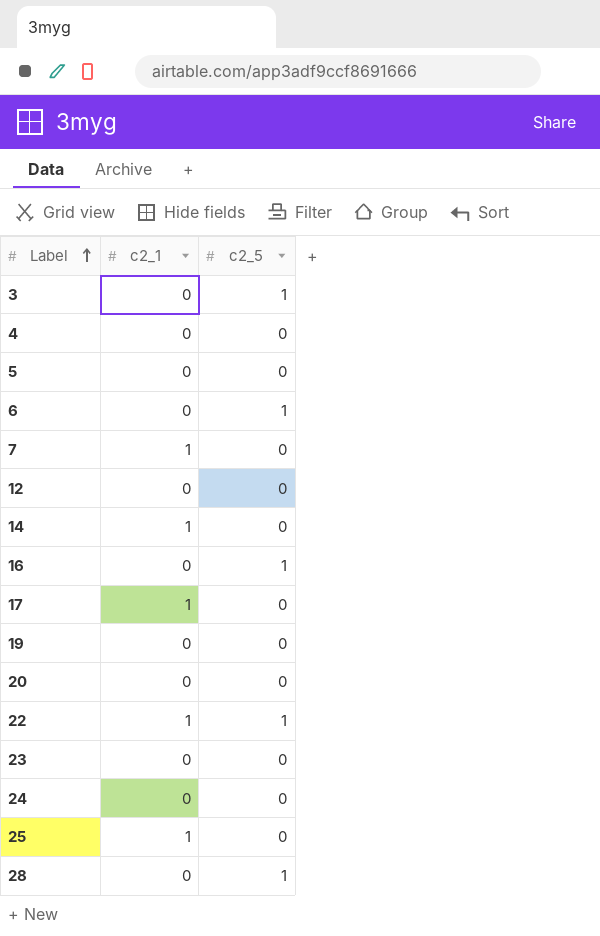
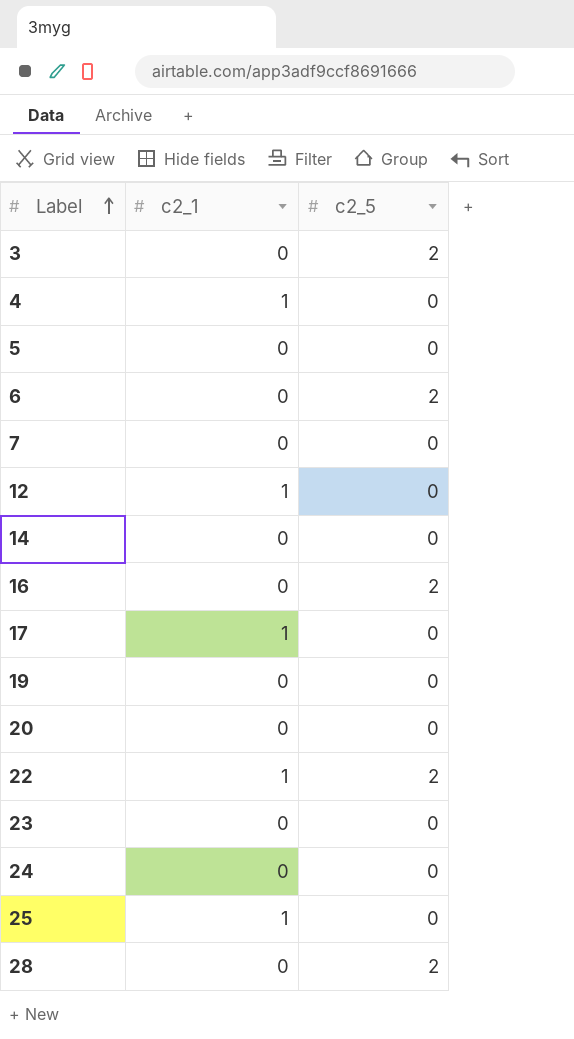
3 | c2_5: 1 -> 2
4 | c2_1: 0 -> 1
6 | c2_5: 1 -> 2
7 | c2_1: 1 -> 0
12 | c2_1: 0 -> 1
14 | c2_1: 1 -> 0
16 | c2_5: 1 -> 2
22 | c2_5: 1 -> 2
28 | c2_5: 1 -> 2

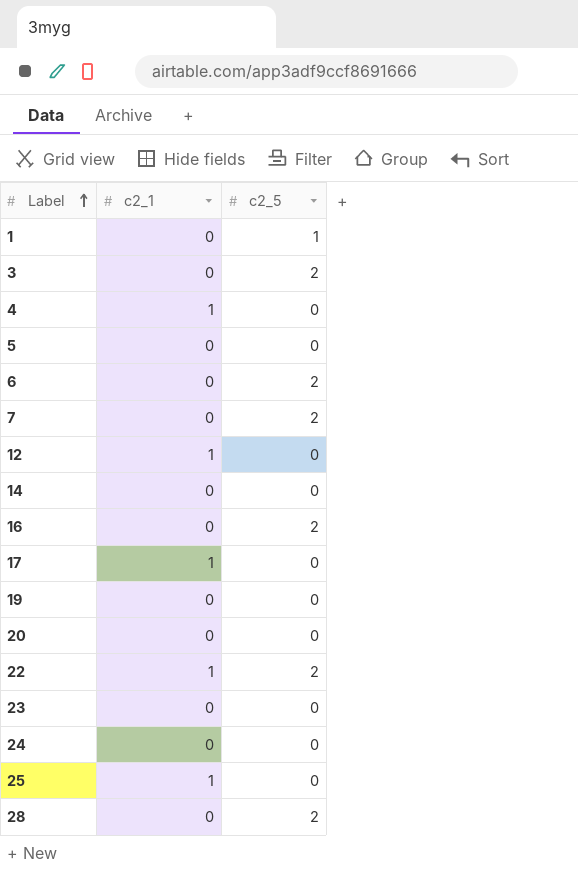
row 1: none -> 0 | 1
7 | c2_5: 0 -> 2

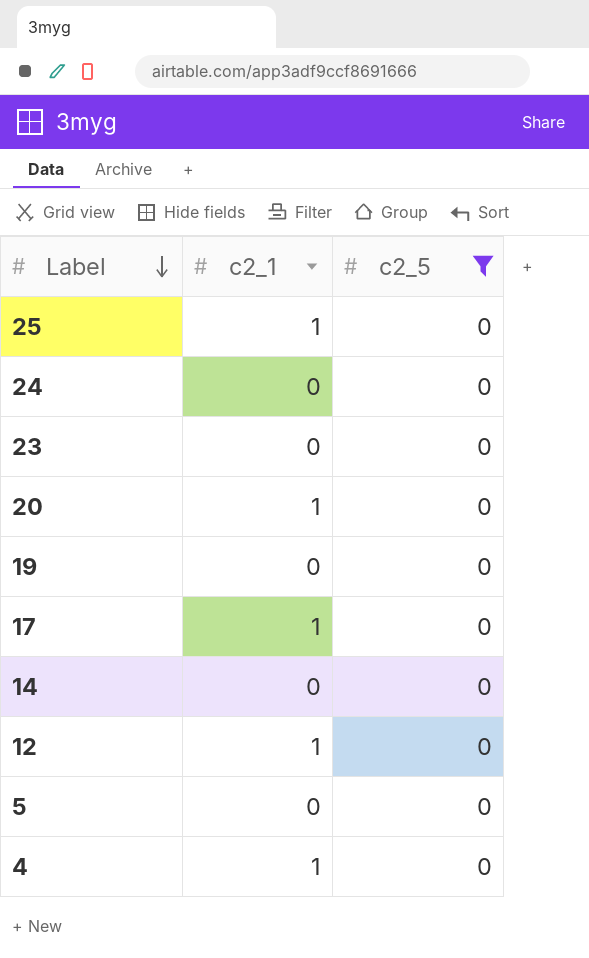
filter: none -> c2_5 = 0
row order: Label ascending -> Label descending
20 | c2_1: 0 -> 1

